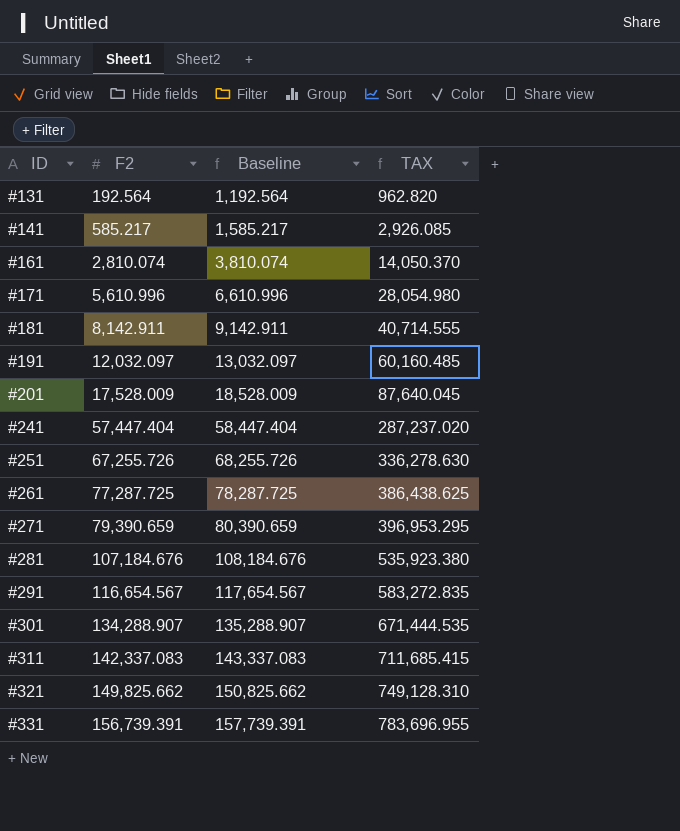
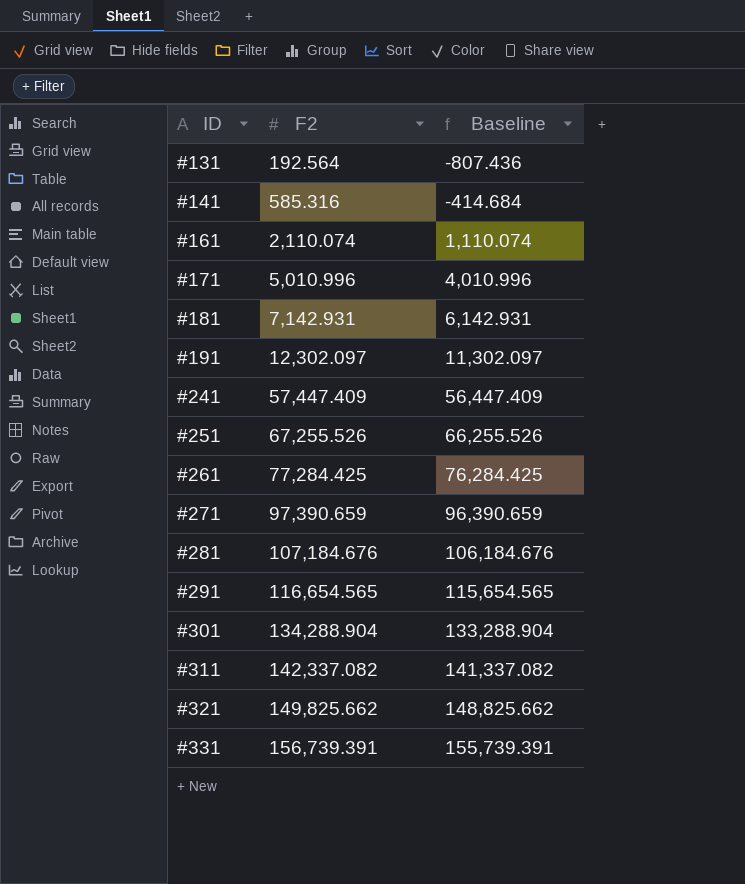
column TAX | formula: [F2] * 5 -> none
column Baseline | formula: [F2] + 1000 -> [F2] - 1000
row #201: 17,528.009 | 18,528.009 | 87,640.045 -> none
#141 | F2: 585.217 -> 585.316
#161 | F2: 2,810.074 -> 2,110.074
#171 | F2: 5,610.996 -> 5,010.996
#181 | F2: 8,142.911 -> 7,142.931
#191 | F2: 12,032.097 -> 12,302.097
#241 | F2: 57,447.404 -> 57,447.409
#251 | F2: 67,255.726 -> 67,255.526
#261 | F2: 77,287.725 -> 77,284.425
#271 | F2: 79,390.659 -> 97,390.659
#291 | F2: 116,654.567 -> 116,654.565
#301 | F2: 134,288.907 -> 134,288.904
#311 | F2: 142,337.083 -> 142,337.082

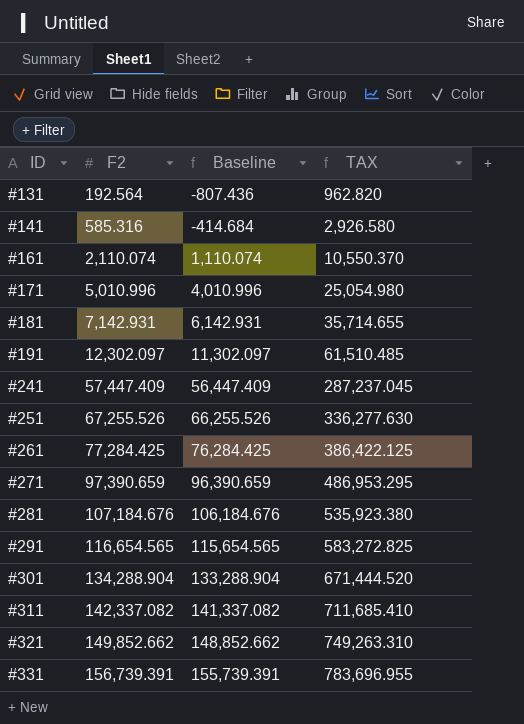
column TAX | formula: none -> [F2] * 5
#321 | F2: 149,825.662 -> 149,852.662
#321 | Baseline: 148,825.662 -> 148,852.662

